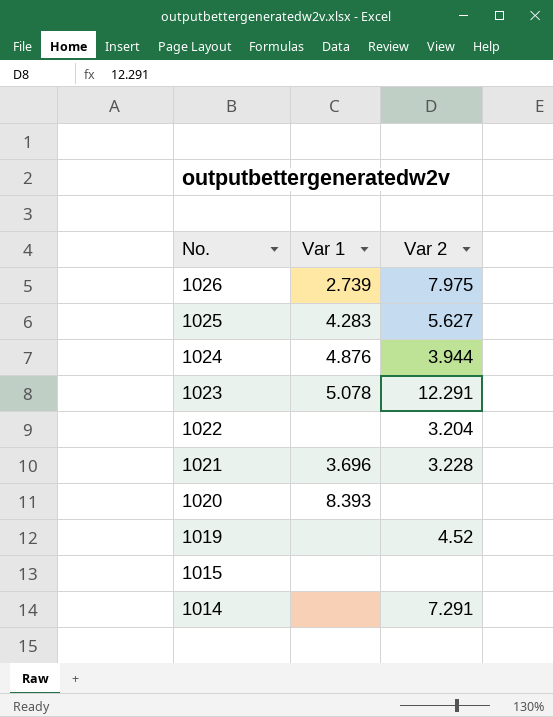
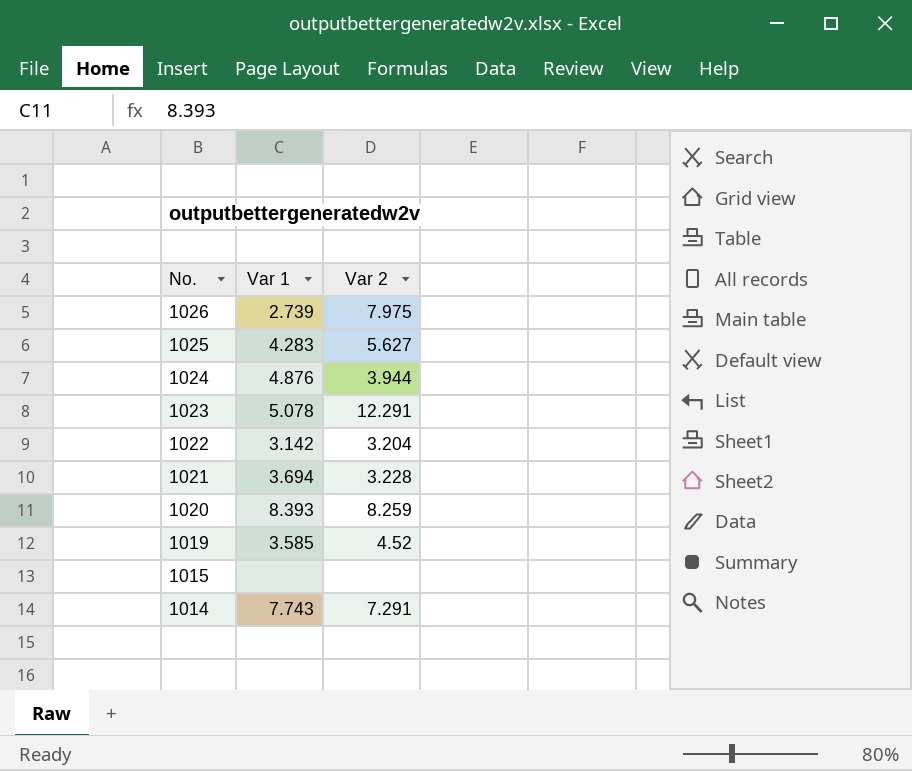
1022 | Var 1: none -> 3.142
1021 | Var 1: 3.696 -> 3.694
1020 | Var 2: none -> 8.259
1019 | Var 1: none -> 3.585
1014 | Var 1: none -> 7.743

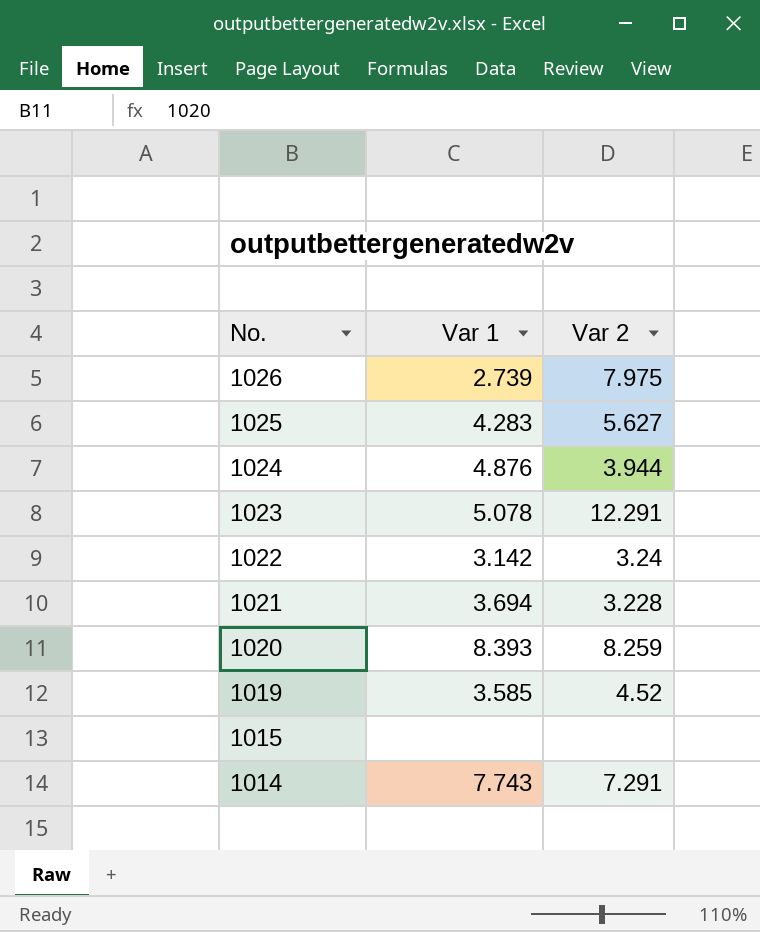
1022 | Var 2: 3.204 -> 3.24

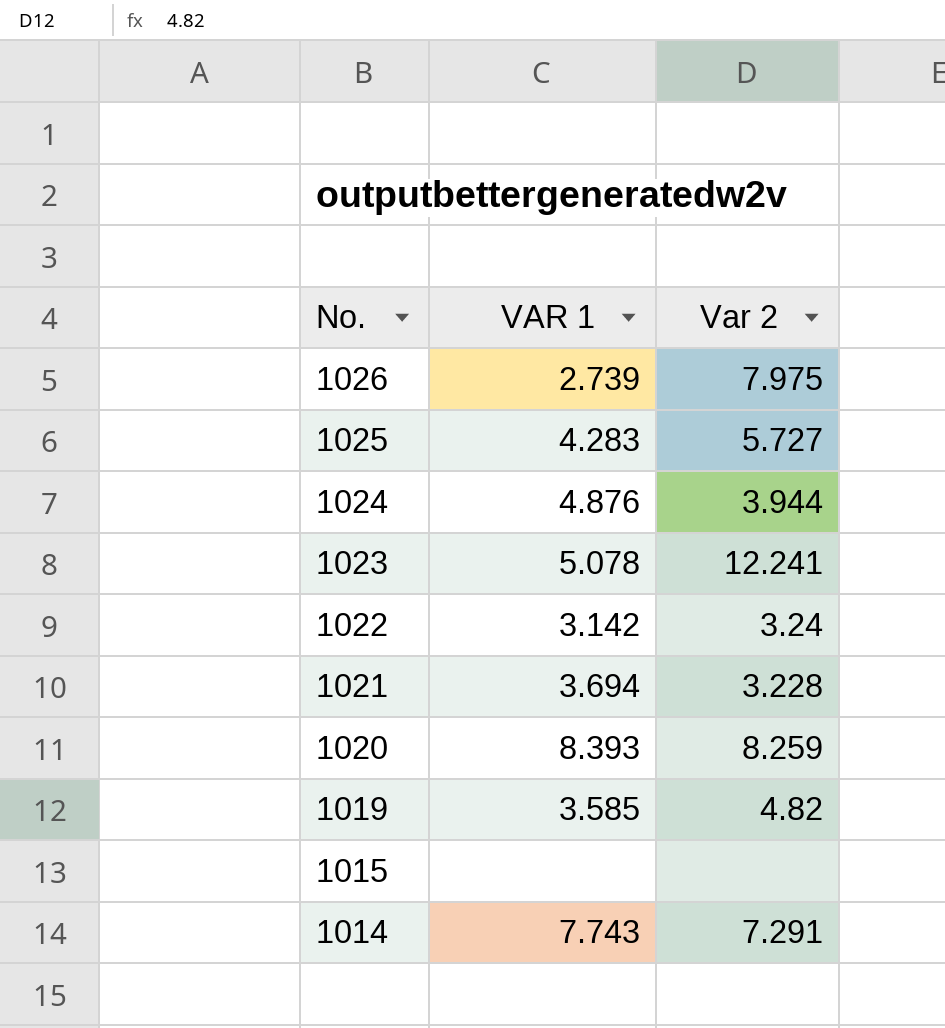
column name: Var 1 -> VAR 1
1025 | Var 2: 5.627 -> 5.727
1023 | Var 2: 12.291 -> 12.241
1019 | Var 2: 4.52 -> 4.82

